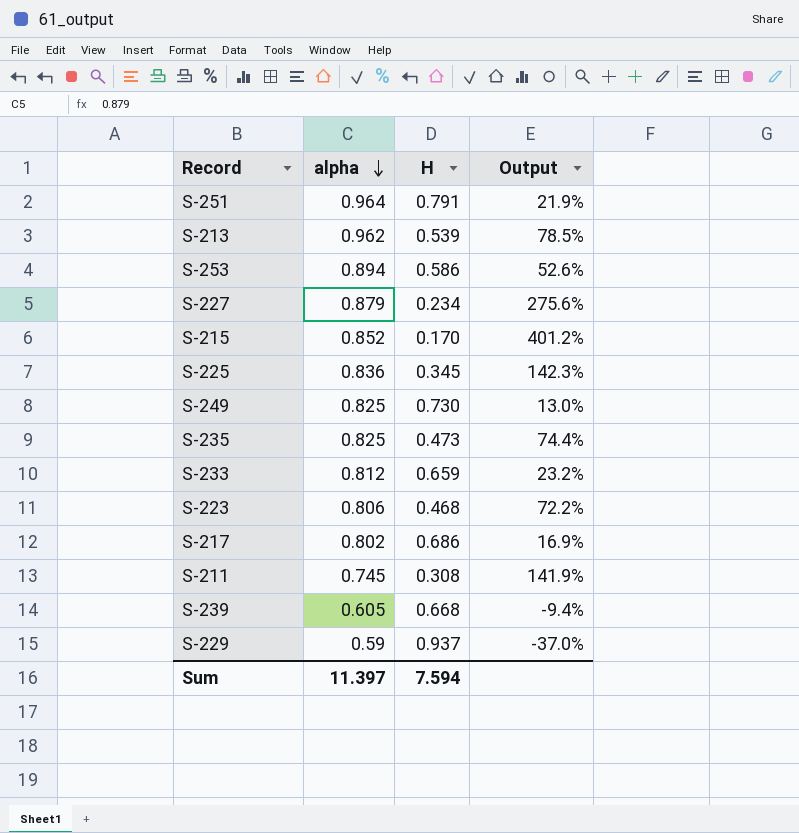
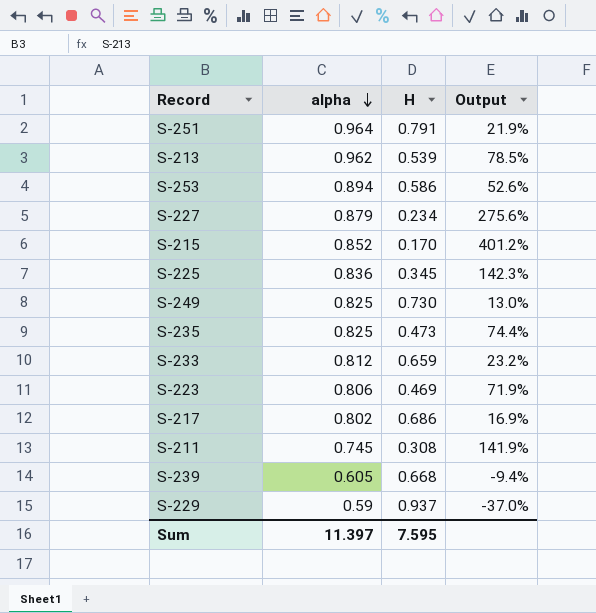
S-223 | H: 0.468 -> 0.469
S-223 | Output: 72.2% -> 71.9%
Sum | H: 7.594 -> 7.595

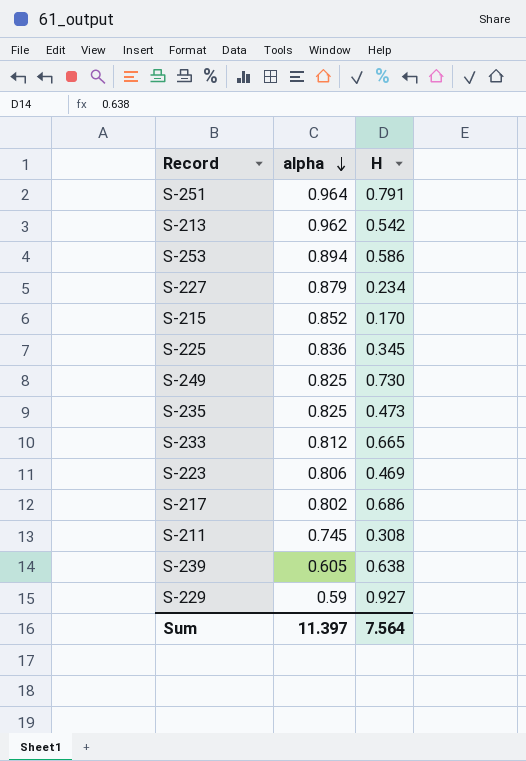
column Output | formula: ([alpha] - [H]) / [H] -> none
S-213 | H: 0.539 -> 0.542
S-233 | H: 0.659 -> 0.665
S-239 | H: 0.668 -> 0.638
S-229 | H: 0.937 -> 0.927
Sum | H: 7.595 -> 7.564

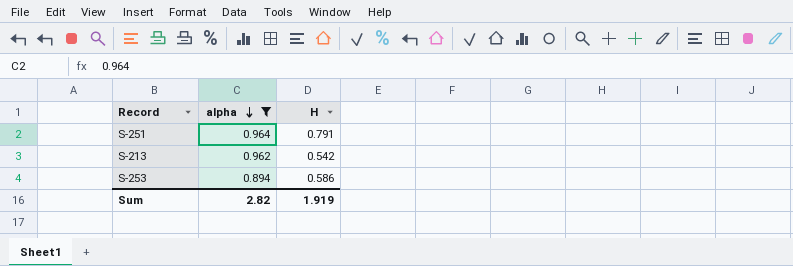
filter: none -> alpha >= 0.894
Sum | alpha: 11.397 -> 2.82
Sum | H: 7.564 -> 1.919

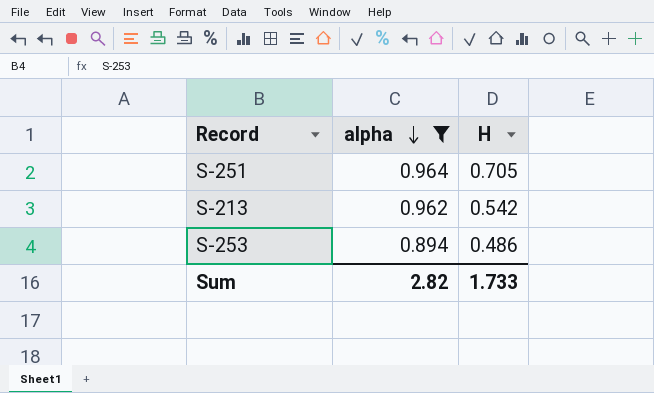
S-251 | H: 0.791 -> 0.705
S-253 | H: 0.586 -> 0.486
Sum | H: 1.919 -> 1.733

